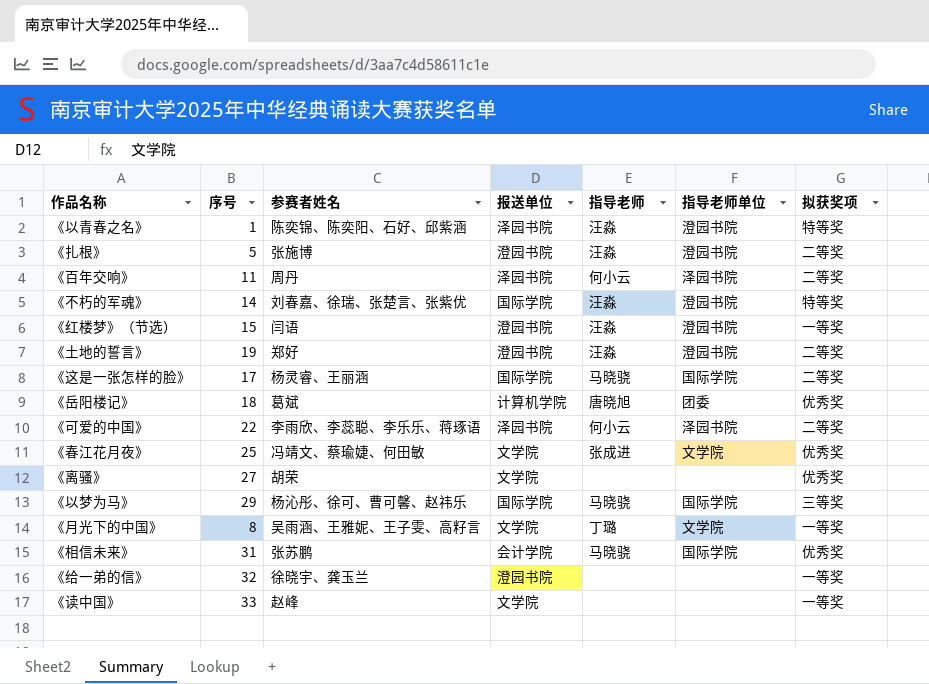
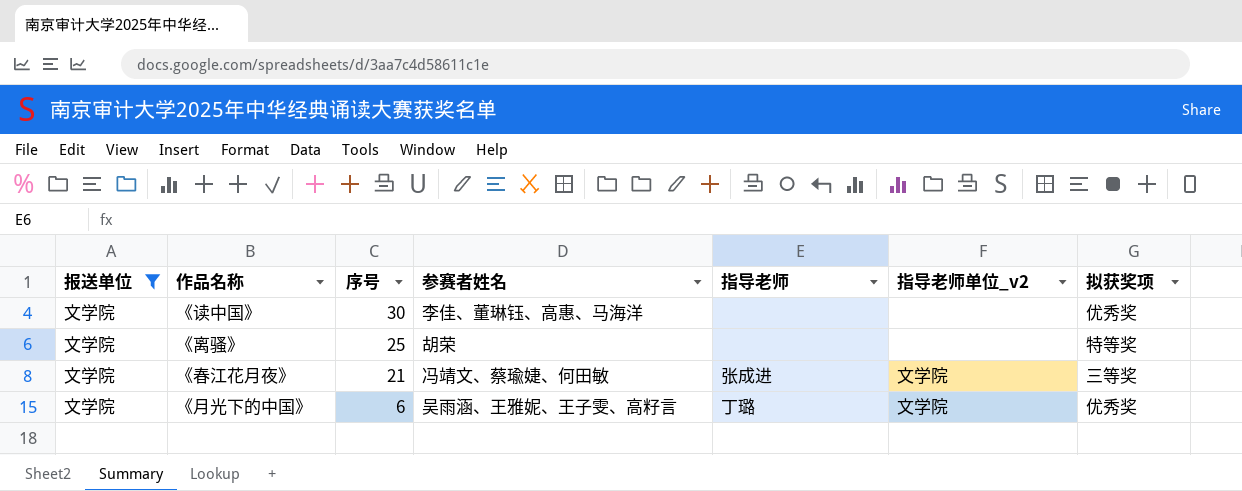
filter: none -> 报送单位 = 文学院
row order: none -> 序号 descending
column 报送单位 | position: 4 -> 1
column name: 指导老师单位 -> 指导老师单位_v2
《读中国》 | 序号: 33 -> 30
《读中国》 | 参赛者姓名: 赵峰 -> 李佳、董琳钰、高惠、马海洋
《读中国》 | 拟获奖项: 一等奖 -> 优秀奖
《离骚》 | 序号: 27 -> 25
《离骚》 | 拟获奖项: 优秀奖 -> 特等奖
《春江花月夜》 | 序号: 25 -> 21
《春江花月夜》 | 拟获奖项: 优秀奖 -> 三等奖
《月光下的中国》 | 序号: 8 -> 6
《月光下的中国》 | 拟获奖项: 一等奖 -> 优秀奖

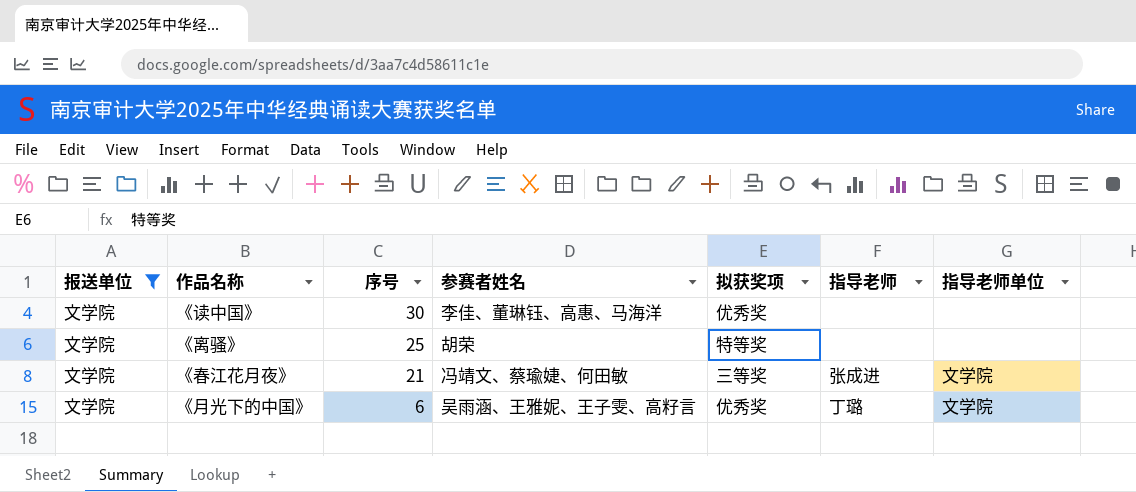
column 拟获奖项 | position: 7 -> 5
column name: 指导老师单位_v2 -> 指导老师单位

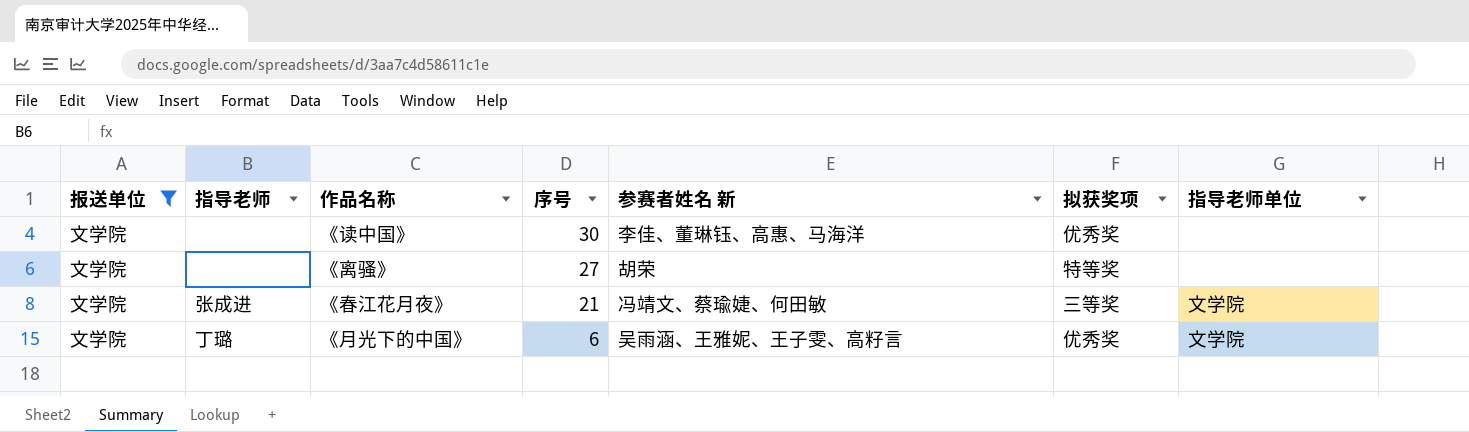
column 指导老师 | position: 6 -> 2
column name: 参赛者姓名 -> 参赛者姓名 新
《离骚》 | 序号: 25 -> 27

